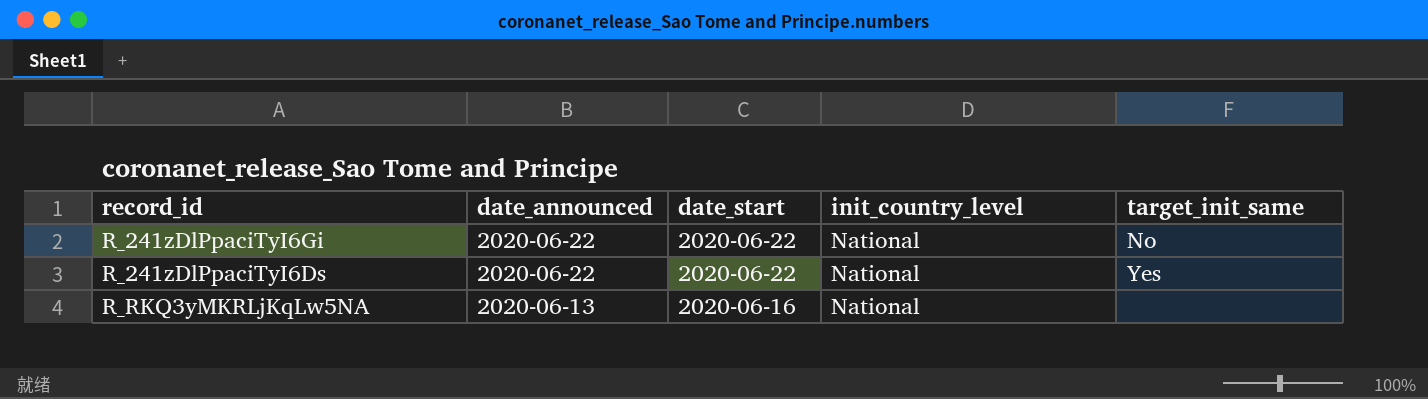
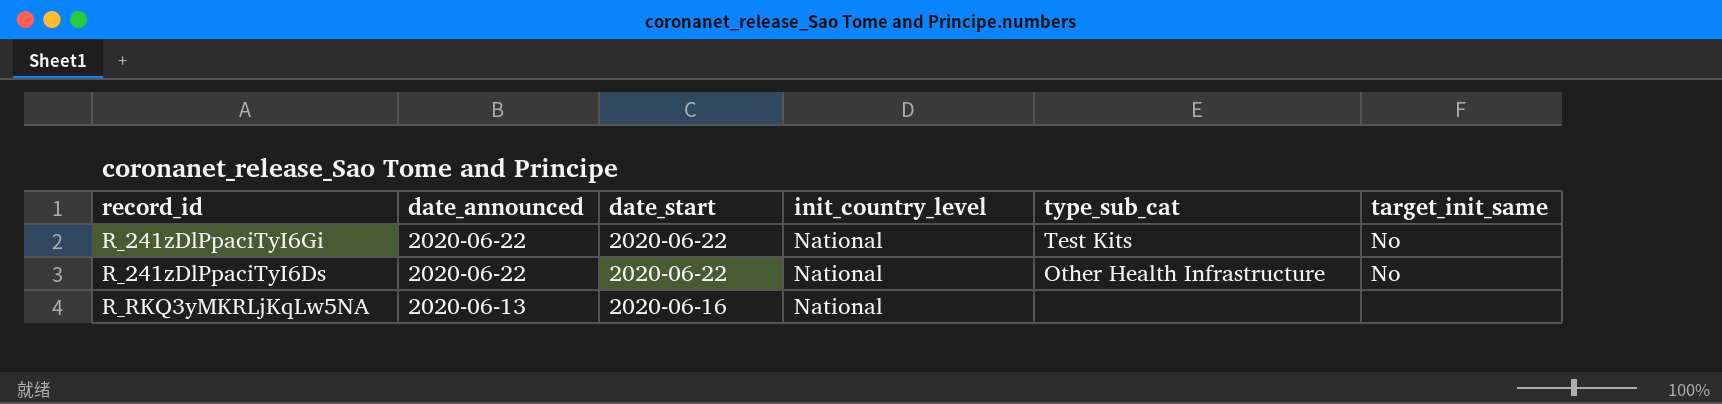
column type_sub_cat | position: none -> 5
R_241zDlPpaciTyI6Ds | target_init_same: Yes -> No

